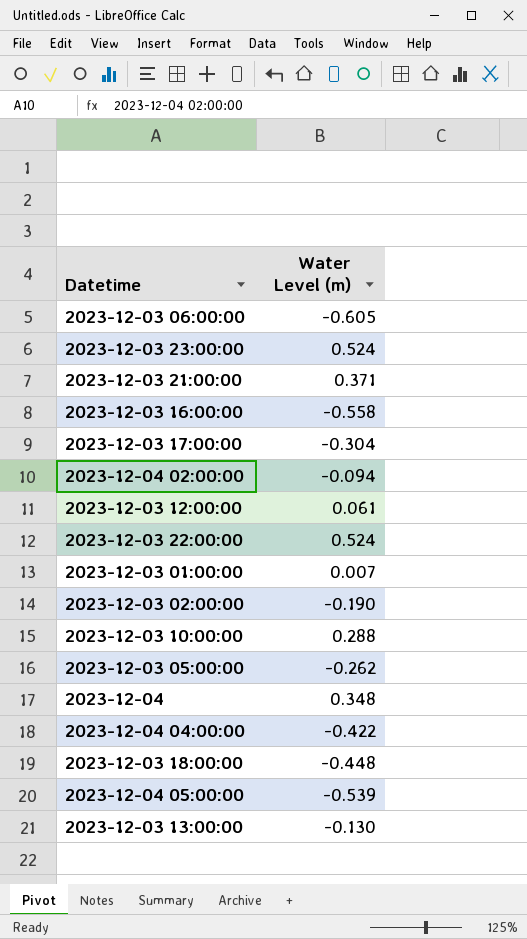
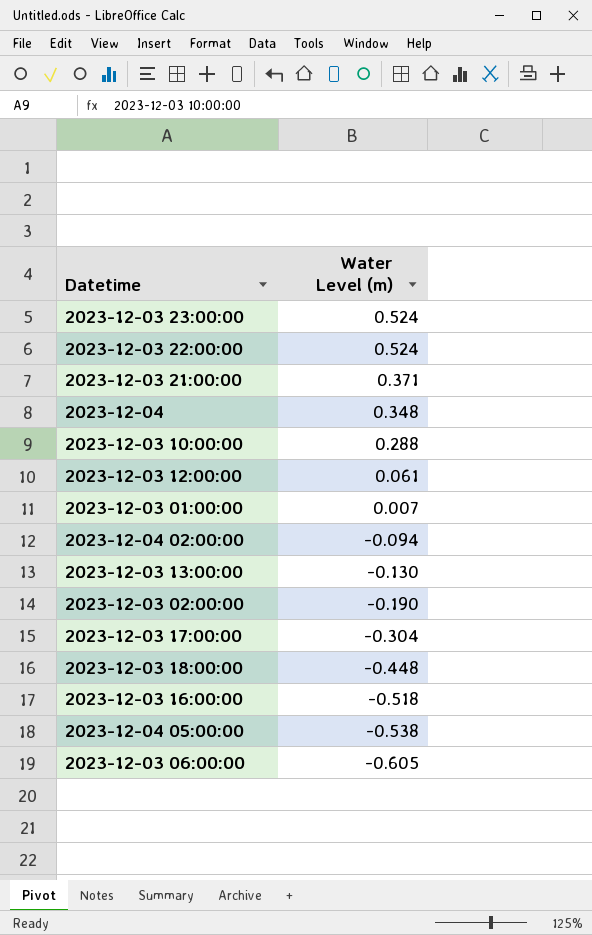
row order: none -> Water Level (m) descending
row 2023-12-03 05:00:00: -0.262 -> none
row 2023-12-04 04:00:00: -0.422 -> none
2023-12-03 16:00:00 | Water Level (m): -0.558 -> -0.518
2023-12-04 05:00:00 | Water Level (m): -0.539 -> -0.538

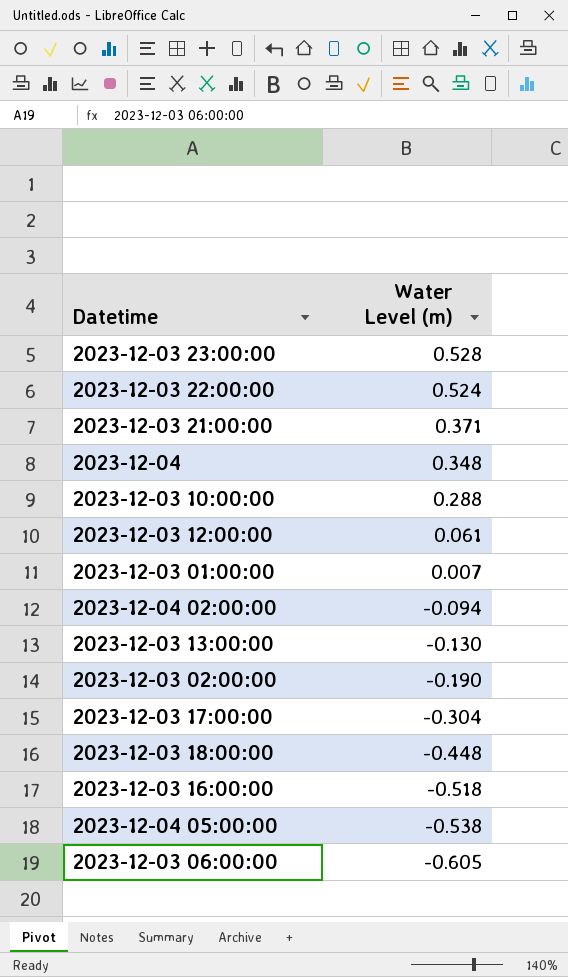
2023-12-03 23:00:00 | Water Level (m): 0.524 -> 0.528

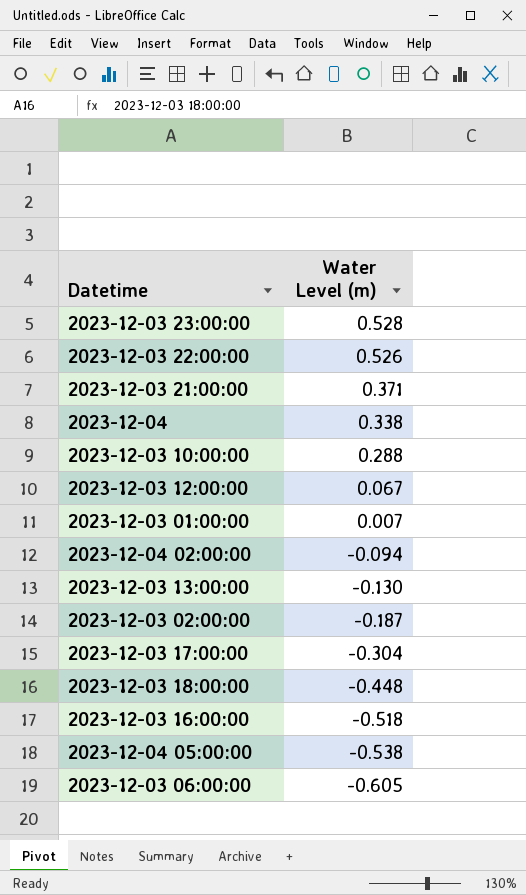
2023-12-03 22:00:00 | Water Level (m): 0.524 -> 0.526
2023-12-04 | Water Level (m): 0.348 -> 0.338
2023-12-03 12:00:00 | Water Level (m): 0.061 -> 0.067
2023-12-03 02:00:00 | Water Level (m): -0.190 -> -0.187

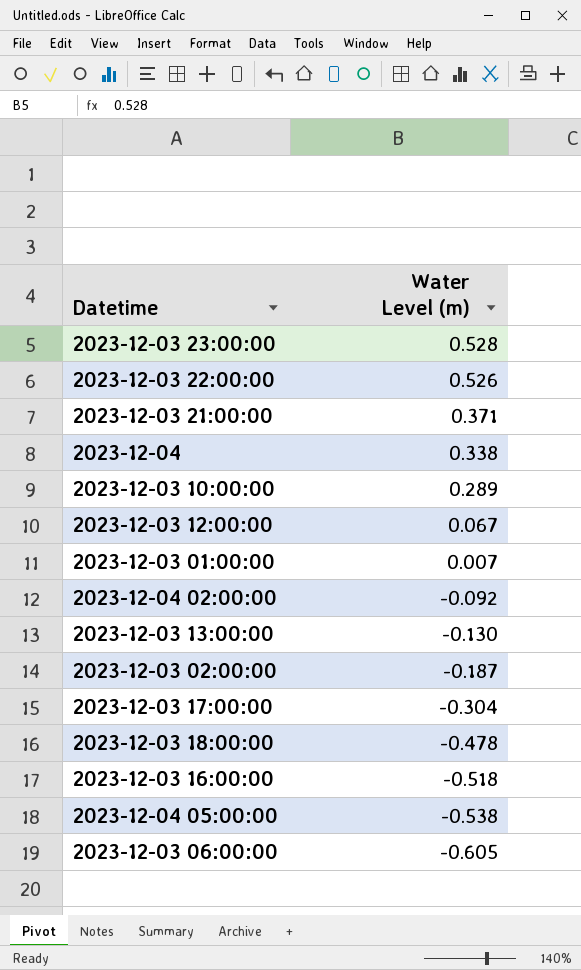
2023-12-03 10:00:00 | Water Level (m): 0.288 -> 0.289
2023-12-04 02:00:00 | Water Level (m): -0.094 -> -0.092
2023-12-03 18:00:00 | Water Level (m): -0.448 -> -0.478

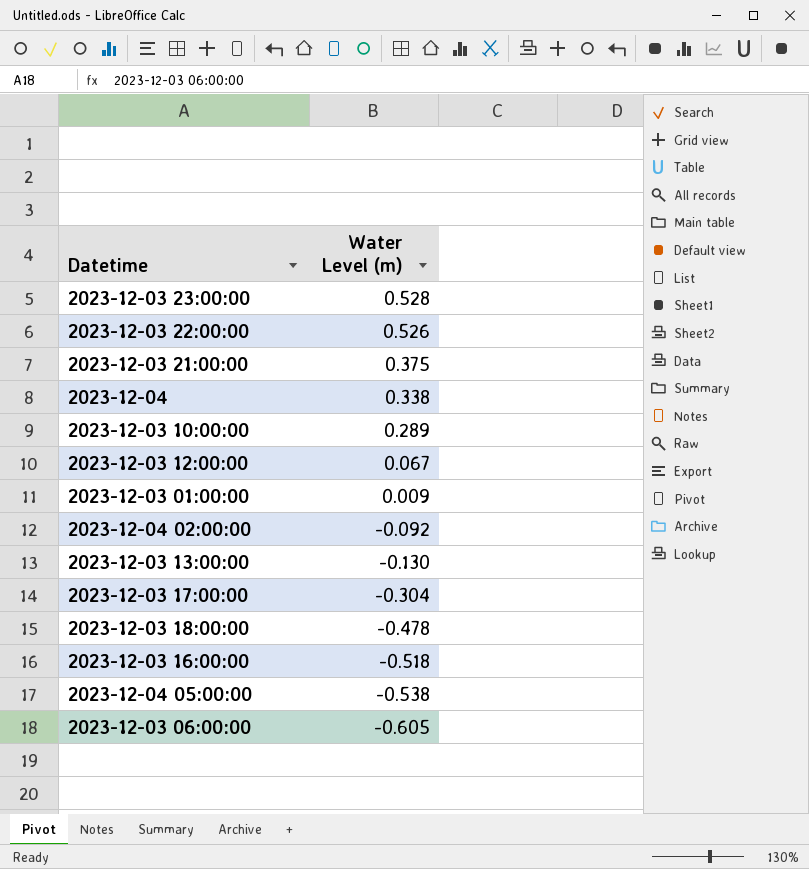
row 2023-12-03 02:00:00: -0.187 -> none
2023-12-03 21:00:00 | Water Level (m): 0.371 -> 0.375
2023-12-03 01:00:00 | Water Level (m): 0.007 -> 0.009

